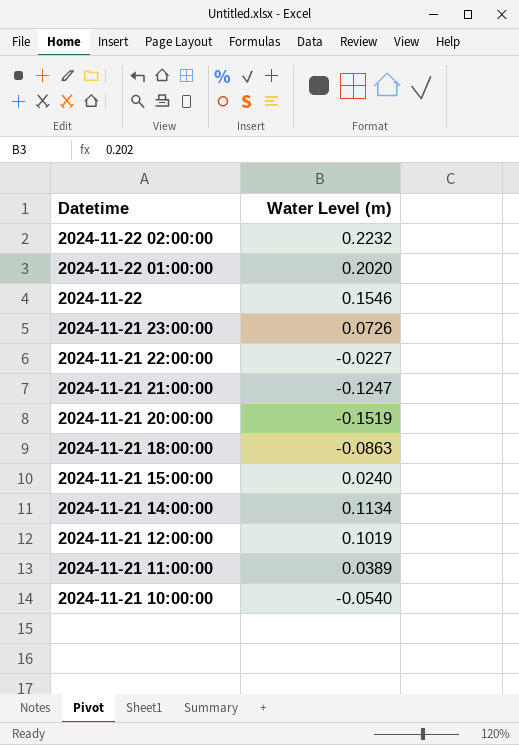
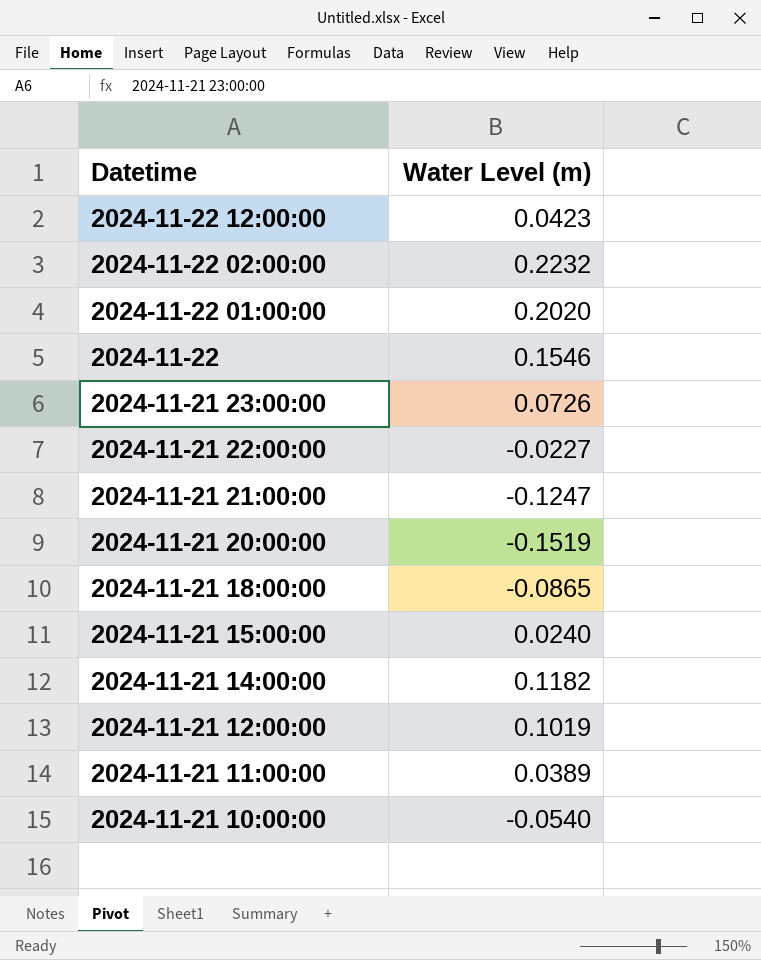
row 2024-11-22 12:00:00: none -> 0.0423
2024-11-21 18:00:00 | Water Level (m): -0.0863 -> -0.0865
2024-11-21 14:00:00 | Water Level (m): 0.1134 -> 0.1182

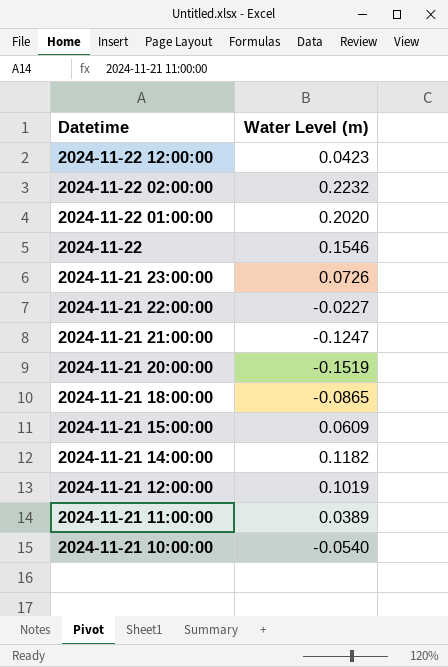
2024-11-21 15:00:00 | Water Level (m): 0.0240 -> 0.0609

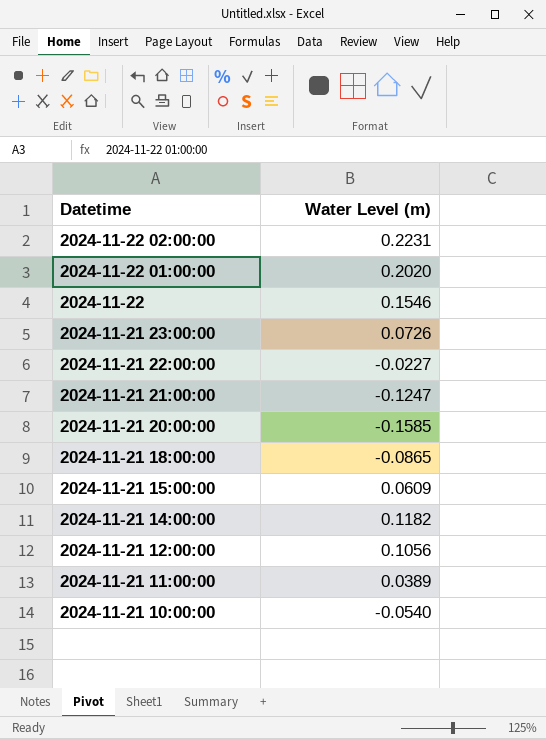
row 2024-11-22 12:00:00: 0.0423 -> none
2024-11-22 02:00:00 | Water Level (m): 0.2232 -> 0.2231
2024-11-21 20:00:00 | Water Level (m): -0.1519 -> -0.1585
2024-11-21 12:00:00 | Water Level (m): 0.1019 -> 0.1056

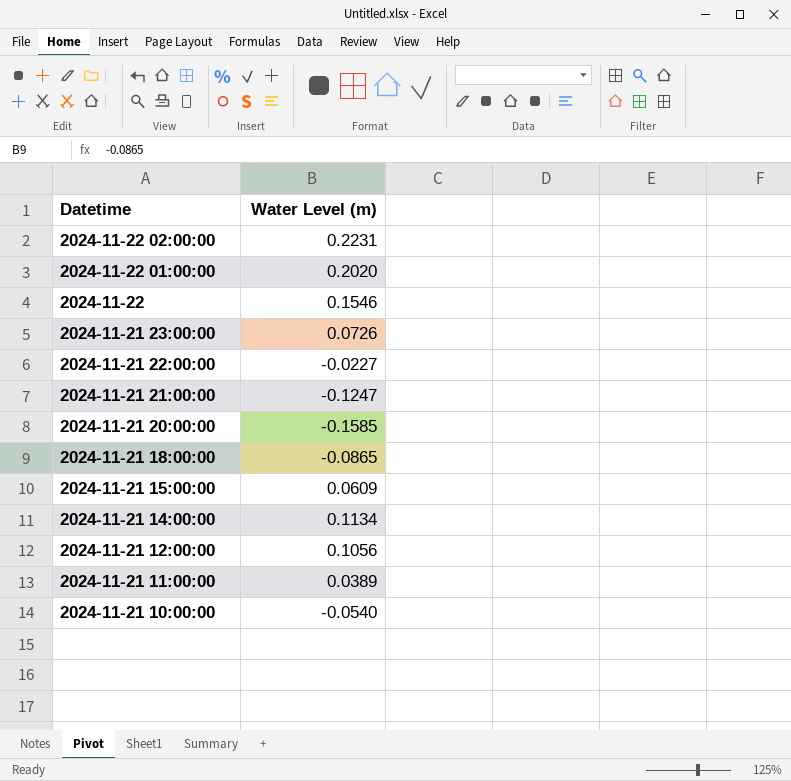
2024-11-21 14:00:00 | Water Level (m): 0.1182 -> 0.1134

